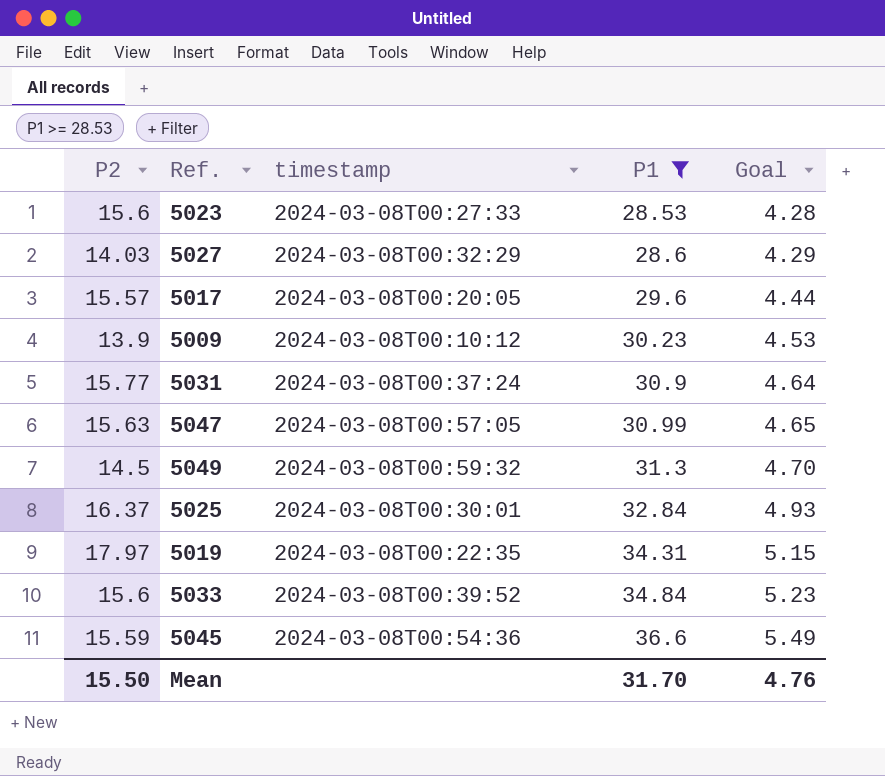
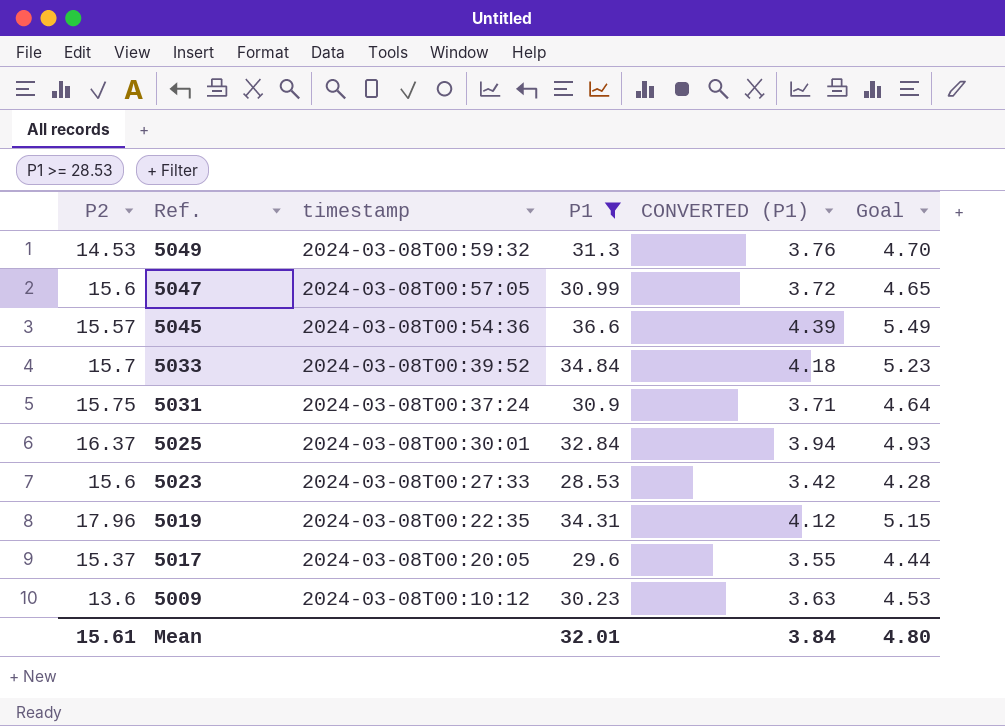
row order: P1 ascending -> Ref. descending
column CONVERTED (P1) | formula: none -> [P1] * 0.12
row 5027: 14.03 | 2024-03-08T00:32:29 | 28.6 | 4.29 -> none
5049 | P2: 14.5 -> 14.53
5047 | P2: 15.63 -> 15.6
5045 | P2: 15.59 -> 15.57
5033 | P2: 15.6 -> 15.7
5031 | P2: 15.77 -> 15.75
5019 | P2: 17.97 -> 17.96
5017 | P2: 15.57 -> 15.37
5009 | P2: 13.9 -> 13.6
Mean | P2: 15.50 -> 15.61
Mean | P1: 31.70 -> 32.01
Mean | Goal: 4.76 -> 4.80

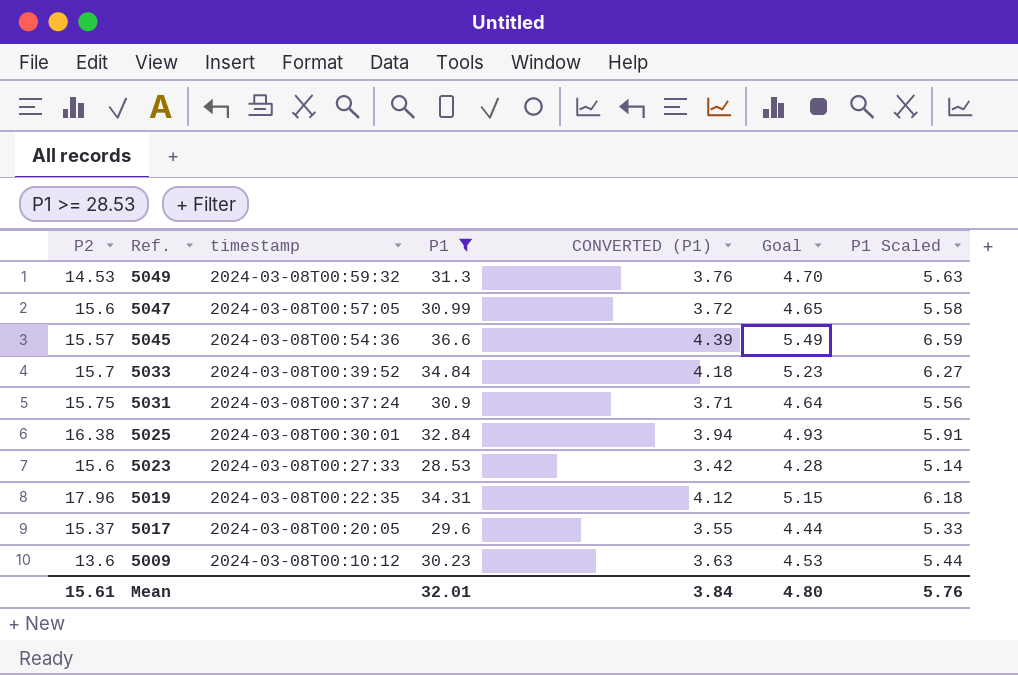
column P1 Scaled | formula: none -> [P1] * 0.18
5025 | P2: 16.37 -> 16.38

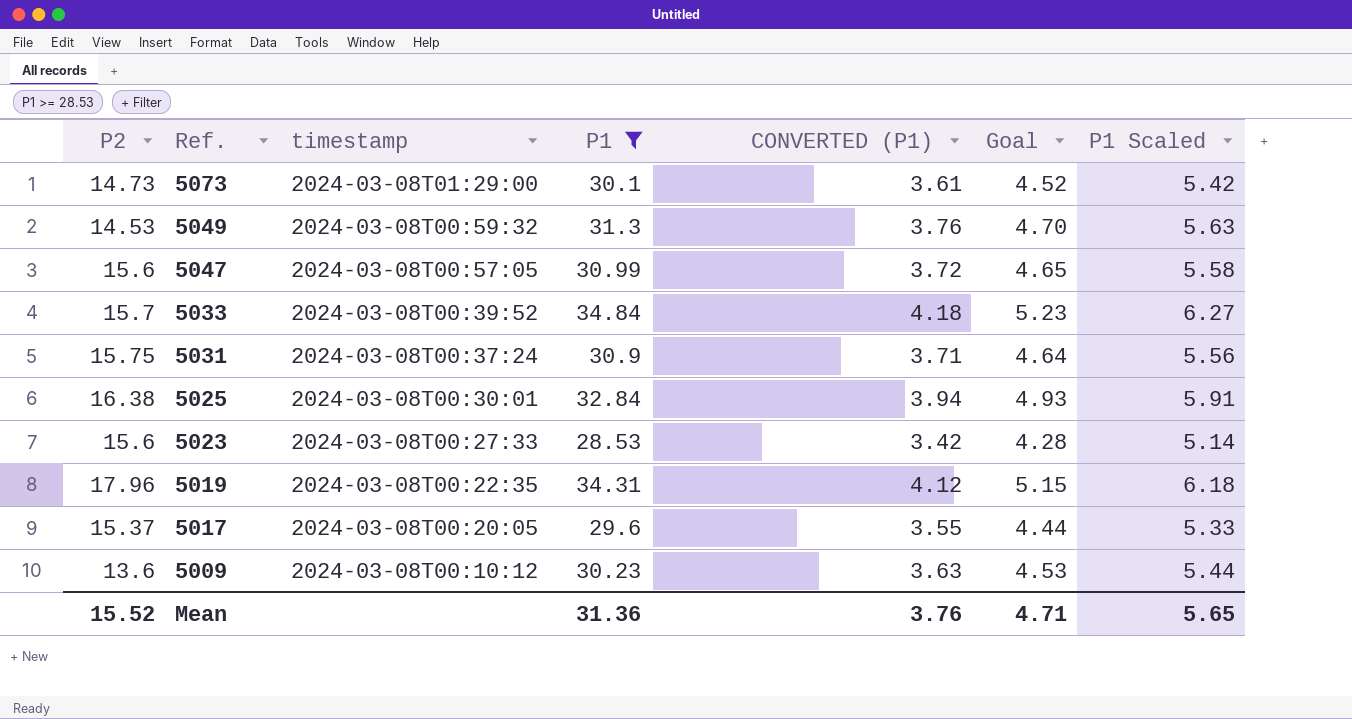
row 5045: 15.57 | 2024-03-08T00:54:36 | 36.6 | 4.39 | 5.49 | 6.59 -> none
row 5073: none -> 14.73 | 2024-03-08T01:29:00 | 30.1 | 3.61 | 4.52 | 5.42
Mean | P2: 15.61 -> 15.52
Mean | P1: 32.01 -> 31.36
Mean | CONVERTED (P1): 3.84 -> 3.76
Mean | Goal: 4.80 -> 4.71
Mean | P1 Scaled: 5.76 -> 5.65

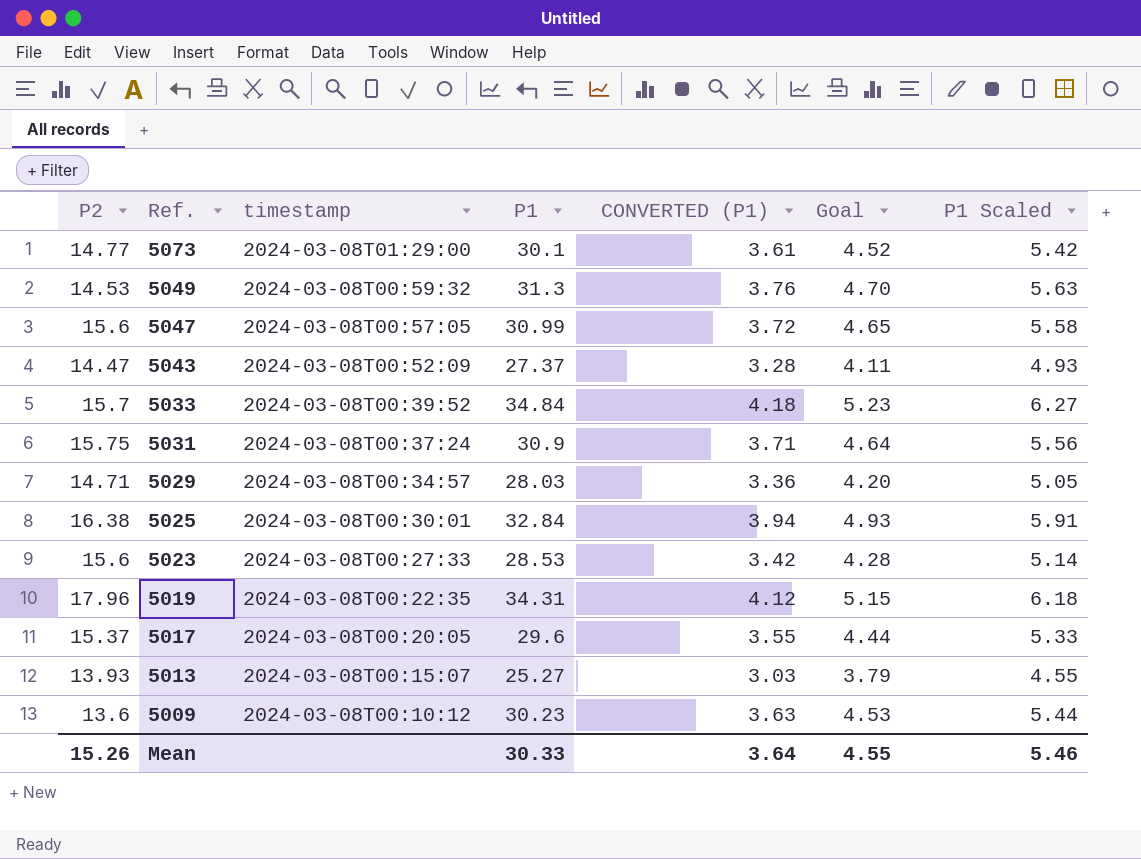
filter: P1 >= 28.53 -> none
5073 | P2: 14.73 -> 14.77
Mean | P2: 15.52 -> 15.26
Mean | P1: 31.36 -> 30.33
Mean | CONVERTED (P1): 3.76 -> 3.64
Mean | Goal: 4.71 -> 4.55
Mean | P1 Scaled: 5.65 -> 5.46

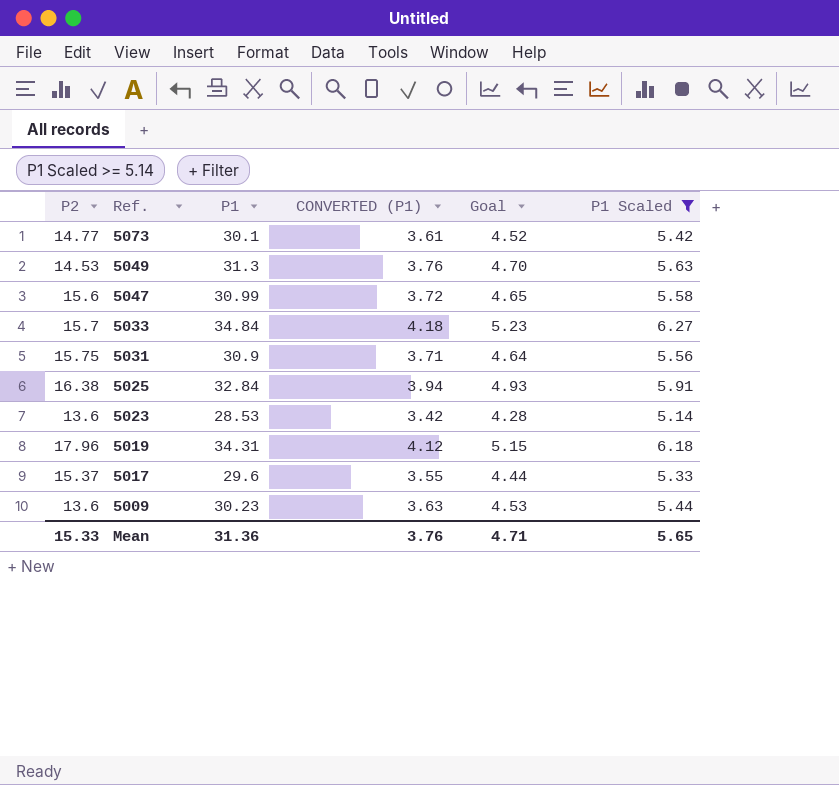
filter: none -> P1 Scaled >= 5.14
column timestamp | position: 3 -> none
5023 | P2: 15.6 -> 13.6
Mean | P2: 15.26 -> 15.33
Mean | P1: 30.33 -> 31.36
Mean | CONVERTED (P1): 3.64 -> 3.76
Mean | Goal: 4.55 -> 4.71
Mean | P1 Scaled: 5.46 -> 5.65

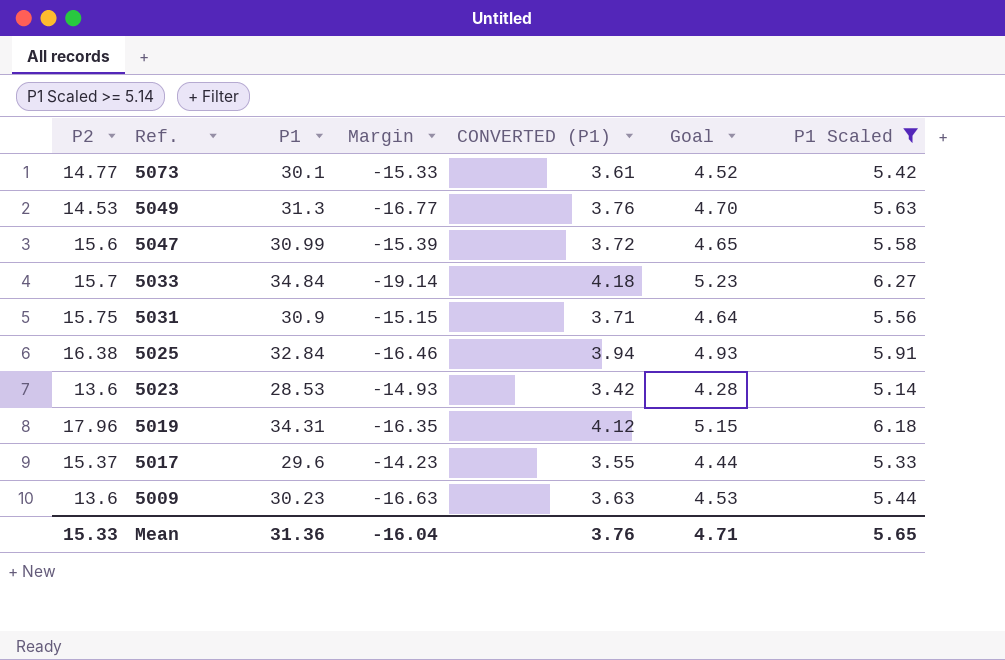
column Margin | formula: none -> [P2] - [P1]

